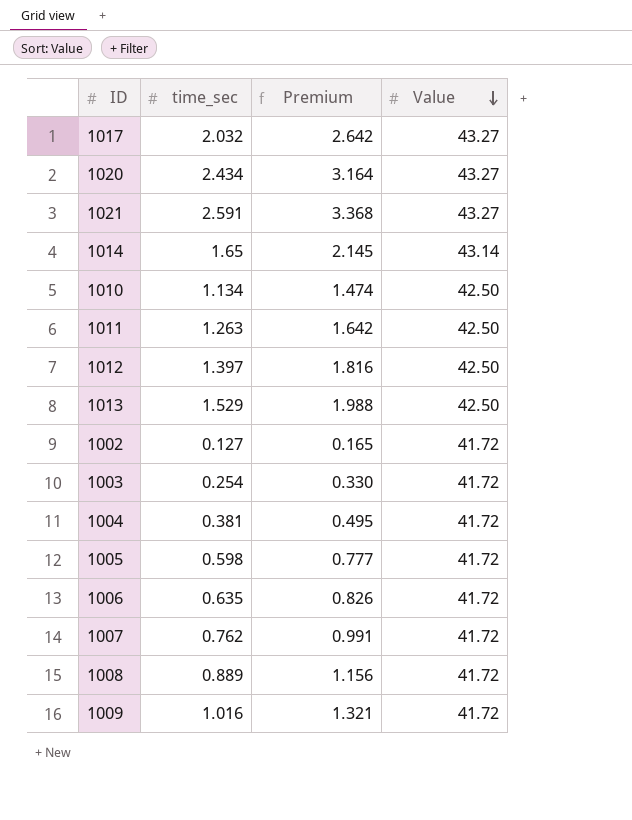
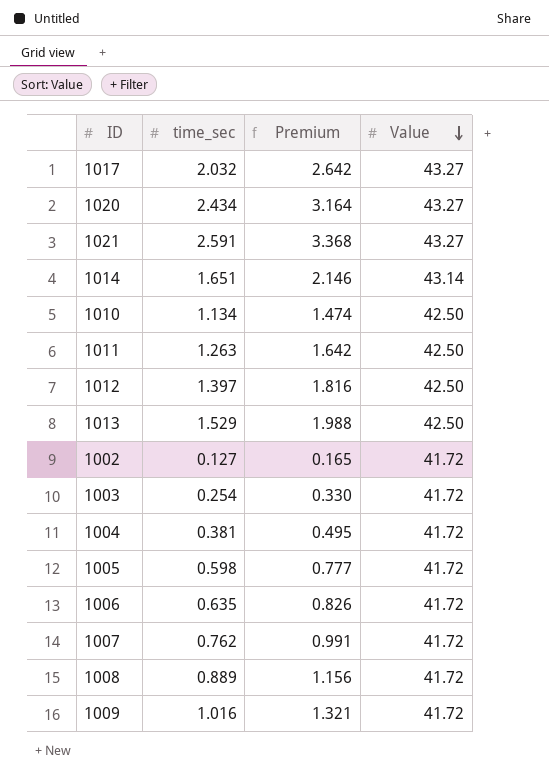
1014 | time_sec: 1.65 -> 1.651
1014 | Premium: 2.145 -> 2.146

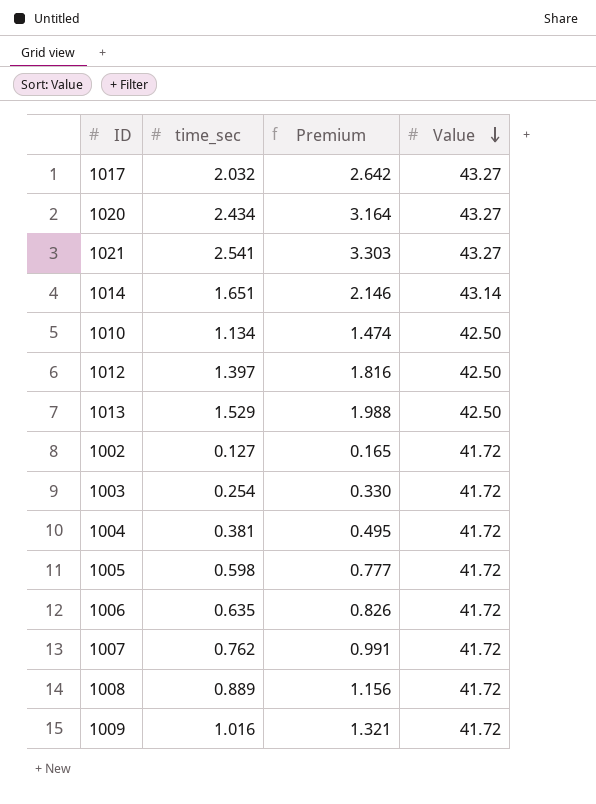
row 1011: 1.263 | 1.642 | 42.50 -> none
1021 | time_sec: 2.591 -> 2.541
1021 | Premium: 3.368 -> 3.303

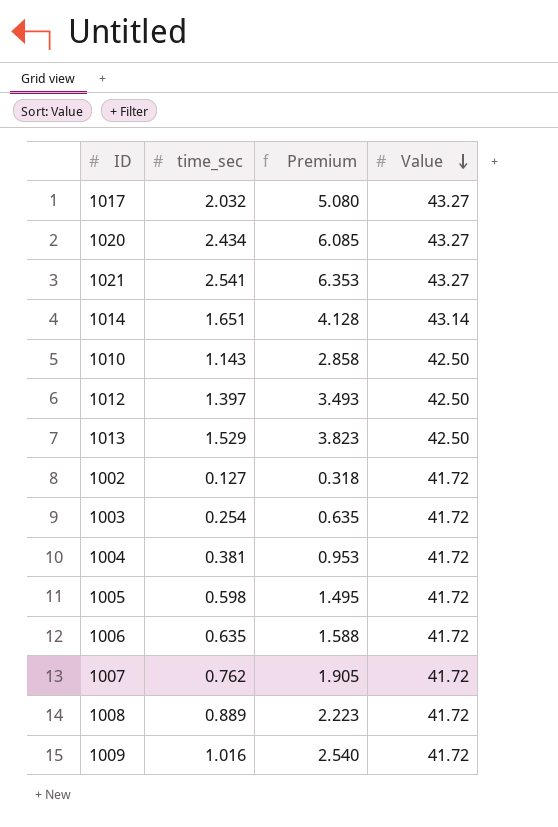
column Premium | formula: [time_sec] * 1.3 -> [time_sec] * 2.5
1010 | time_sec: 1.134 -> 1.143

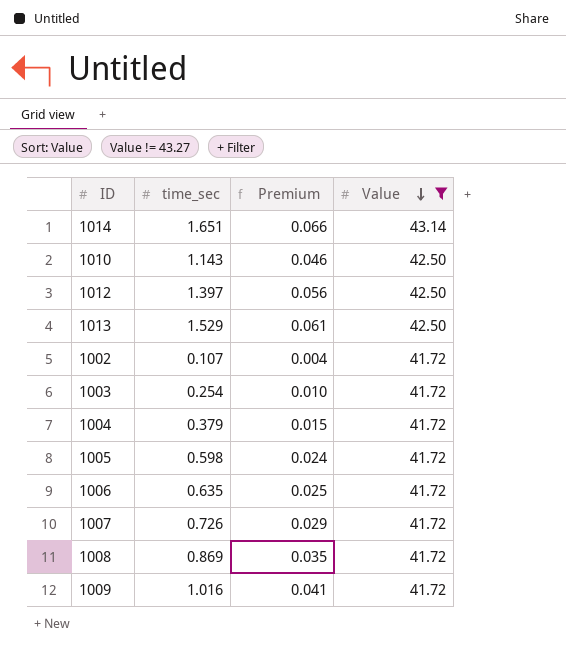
filter: none -> Value != 43.27
column Premium | formula: [time_sec] * 2.5 -> [time_sec] * 0.04
1002 | time_sec: 0.127 -> 0.107
1004 | time_sec: 0.381 -> 0.379
1007 | time_sec: 0.762 -> 0.726
1008 | time_sec: 0.889 -> 0.869

